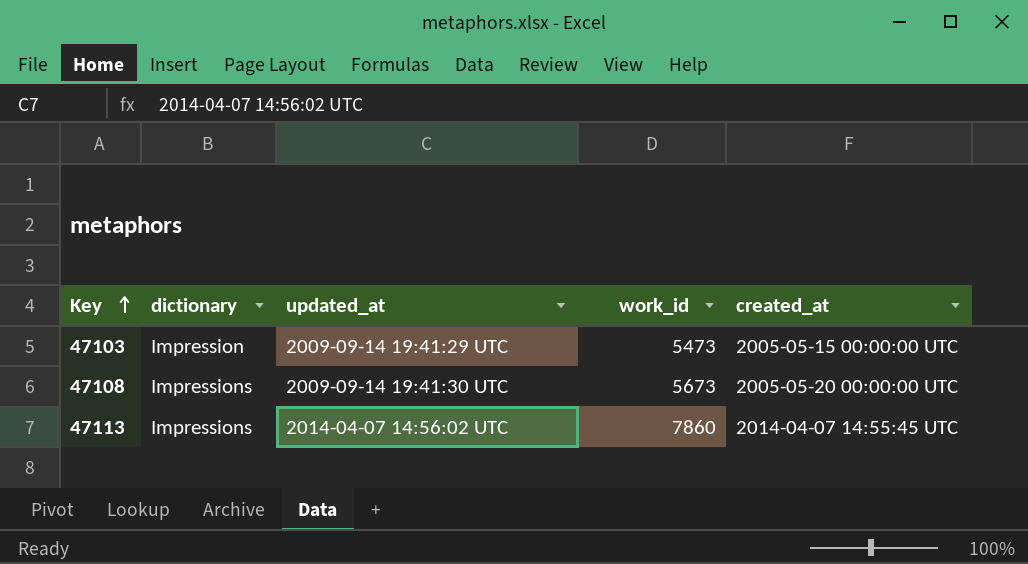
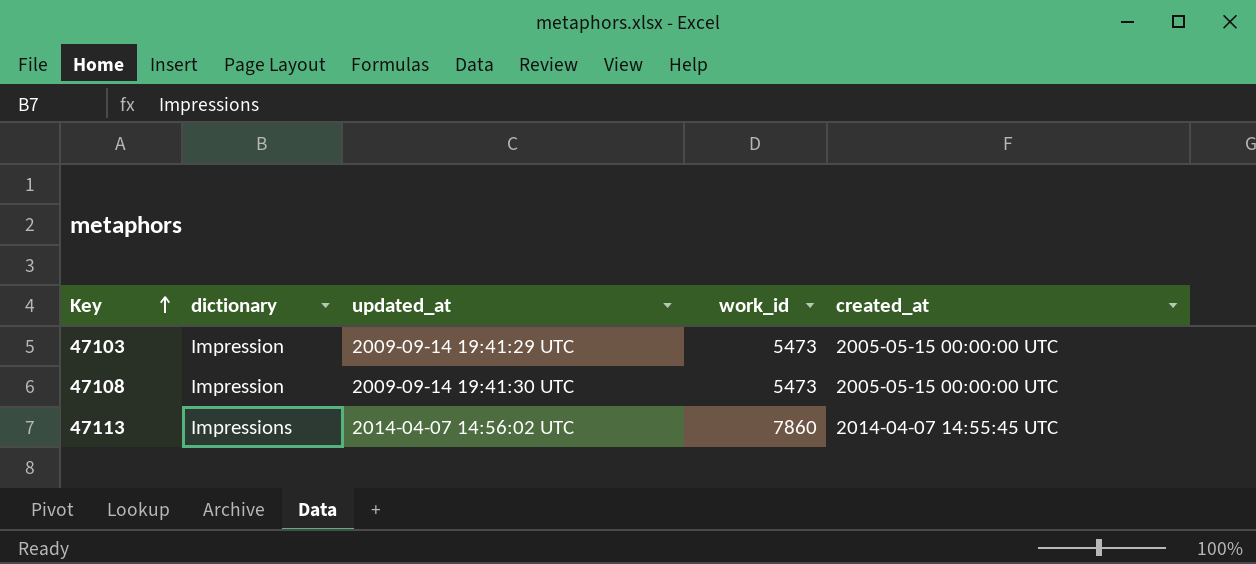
47108 | dictionary: Impressions -> Impression
47108 | work_id: 5673 -> 5473
47108 | created_at: 2005-05-20 00:00:00 UTC -> 2005-05-15 00:00:00 UTC

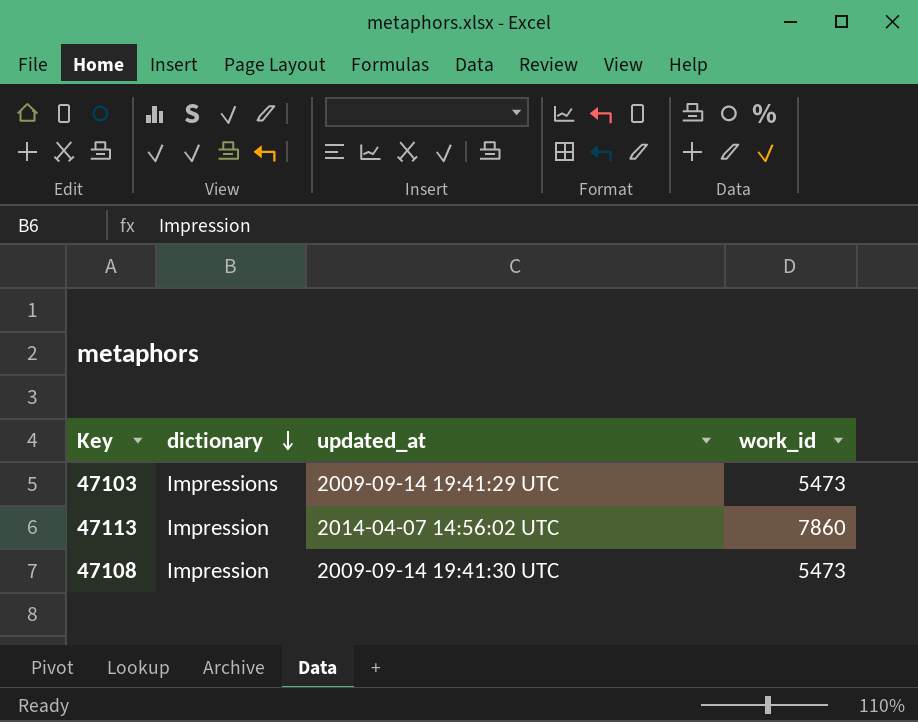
row order: Key ascending -> dictionary descending
column created_at | position: 5 -> none
47103 | dictionary: Impression -> Impressions
47113 | dictionary: Impressions -> Impression

